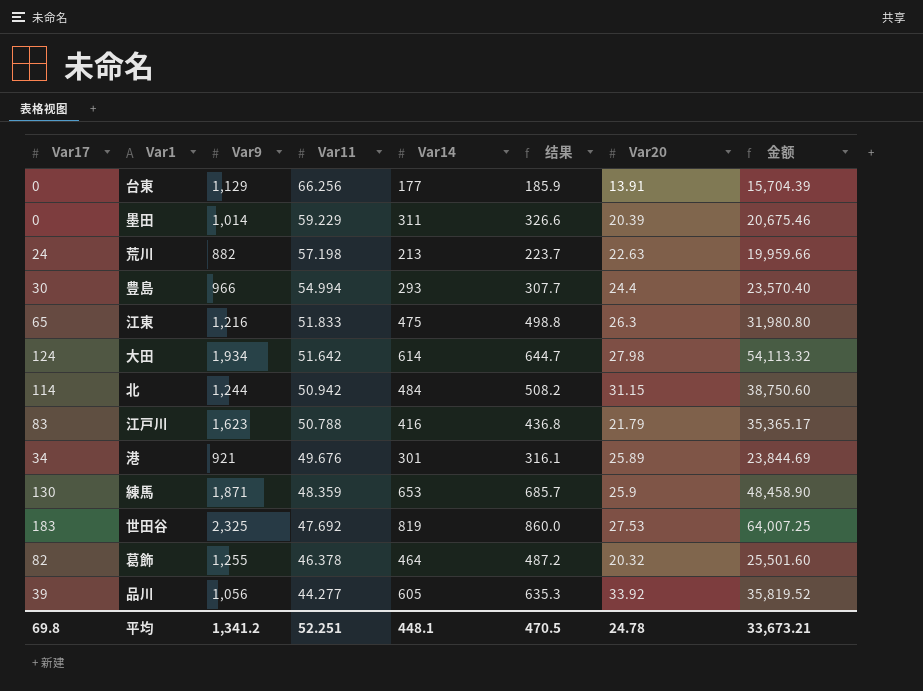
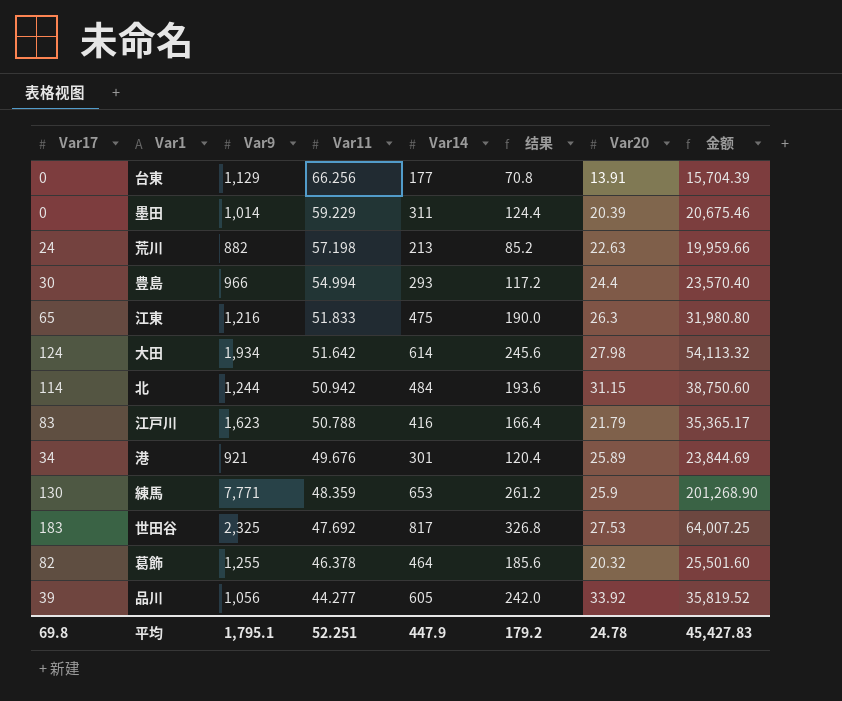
column 结果 | formula: [Var14] * 1.05 -> [Var14] * 0.4
練馬 | Var9: 1,871 -> 7,771
練馬 | 金额: 48,458.90 -> 201,268.90
世田谷 | Var14: 819 -> 817
平均 | Var9: 1,341.2 -> 1,795.1
平均 | Var14: 448.1 -> 447.9
平均 | 结果: 470.5 -> 179.2
平均 | 金额: 33,673.21 -> 45,427.83

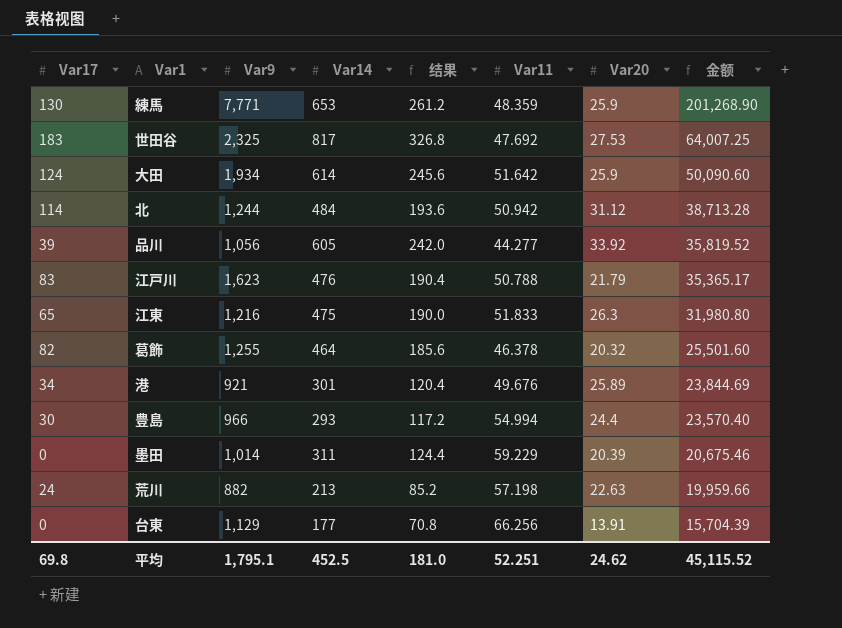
row order: Var11 descending -> 金额 descending
column Var11 | position: 4 -> 6
大田 | Var20: 27.98 -> 25.9
大田 | 金额: 54,113.32 -> 50,090.60
北 | Var20: 31.15 -> 31.12
北 | 金额: 38,750.60 -> 38,713.28
江戸川 | Var14: 416 -> 476
江戸川 | 结果: 166.4 -> 190.4
平均 | Var14: 447.9 -> 452.5
平均 | 结果: 179.2 -> 181.0
平均 | Var20: 24.78 -> 24.62
平均 | 金额: 45,427.83 -> 45,115.52

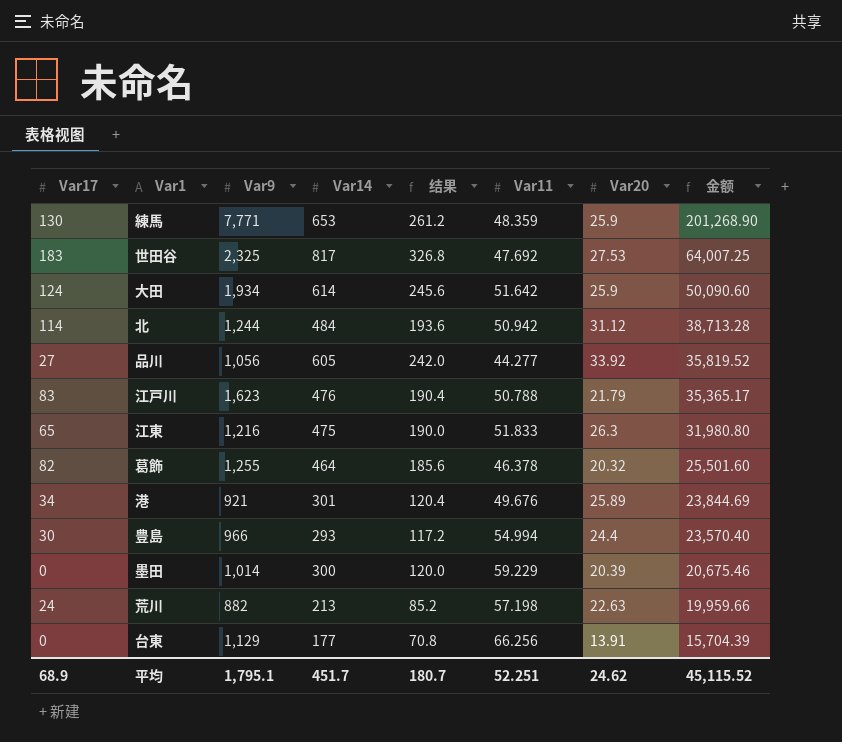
品川 | Var17: 39 -> 27
墨田 | Var14: 311 -> 300
墨田 | 结果: 124.4 -> 120.0
平均 | Var17: 69.8 -> 68.9
平均 | Var14: 452.5 -> 451.7
平均 | 结果: 181.0 -> 180.7

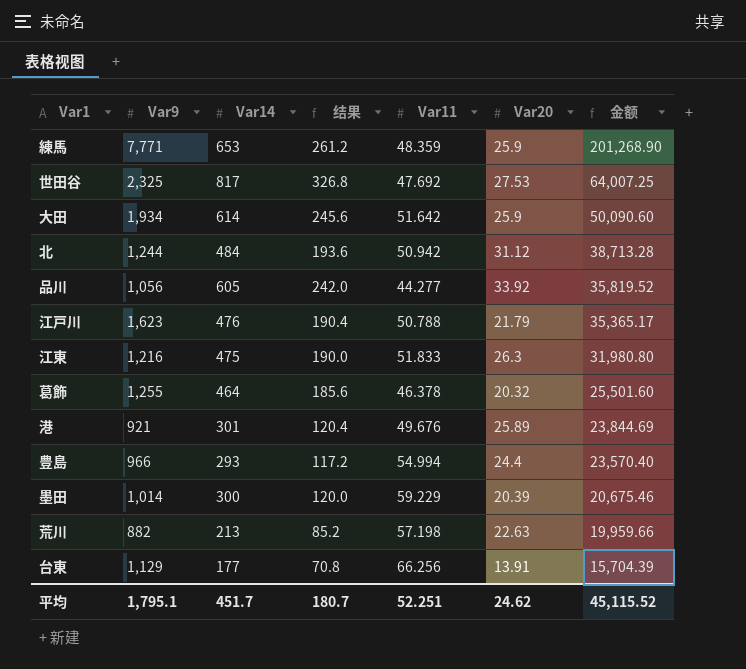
column Var17 | position: 1 -> none

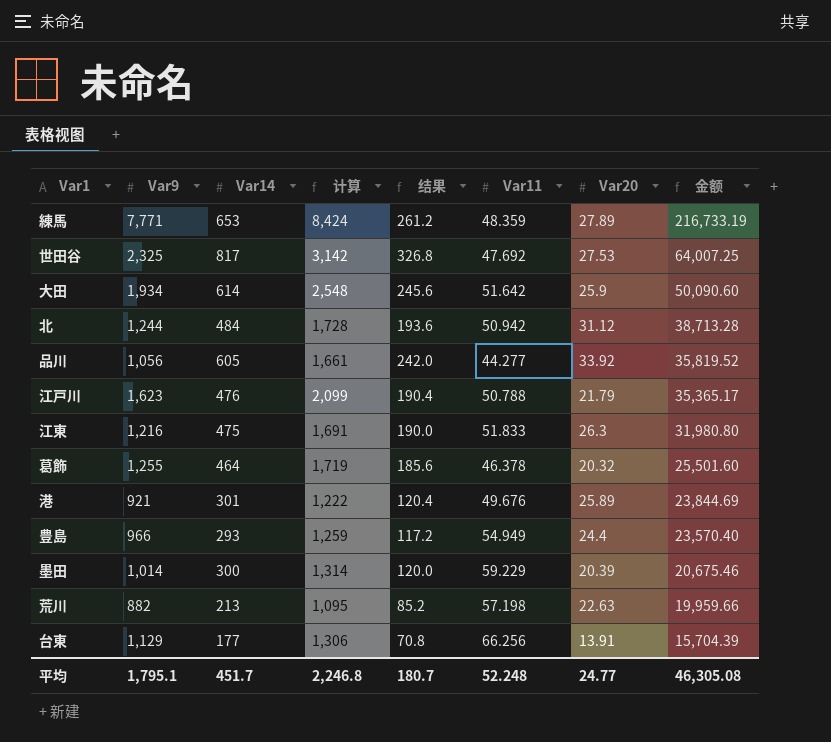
column 计算 | formula: none -> [Var9] + [Var14]
練馬 | Var20: 25.9 -> 27.89
練馬 | 金额: 201,268.90 -> 216,733.19
豊島 | Var11: 54.994 -> 54.949
平均 | Var11: 52.251 -> 52.248
平均 | Var20: 24.62 -> 24.77
平均 | 金额: 45,115.52 -> 46,305.08

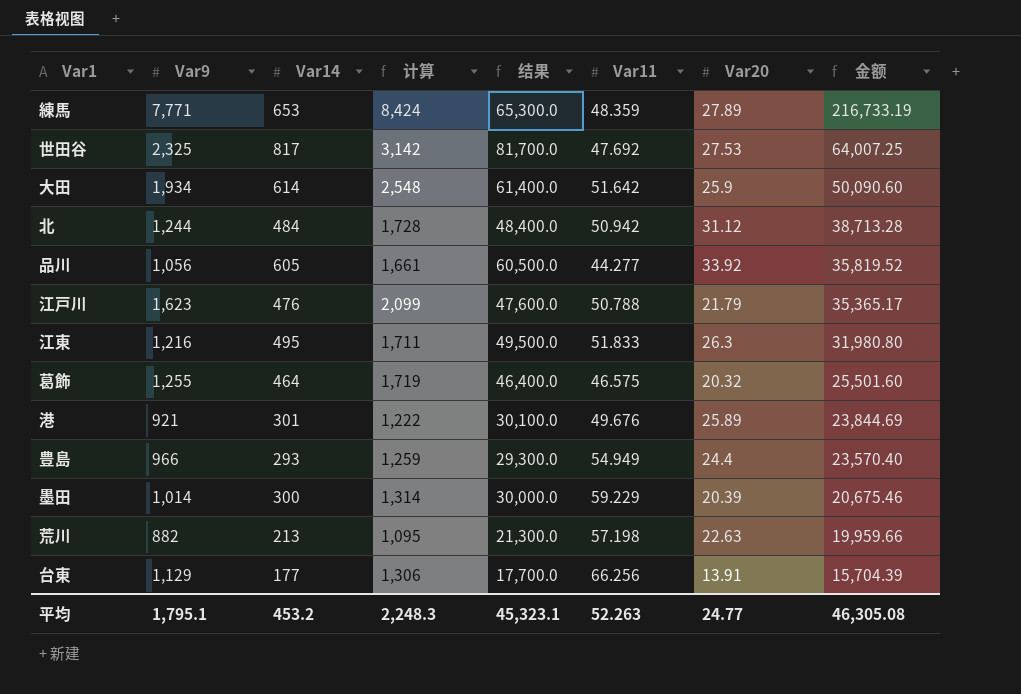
column 结果 | formula: [Var14] * 0.4 -> [Var14] * 100
江東 | Var14: 475 -> 495
江東 | 计算: 1,691 -> 1,711
葛飾 | Var11: 46.378 -> 46.575
平均 | Var14: 451.7 -> 453.2
平均 | 计算: 2,246.8 -> 2,248.3
平均 | 结果: 180.7 -> 45,323.1
平均 | Var11: 52.248 -> 52.263

